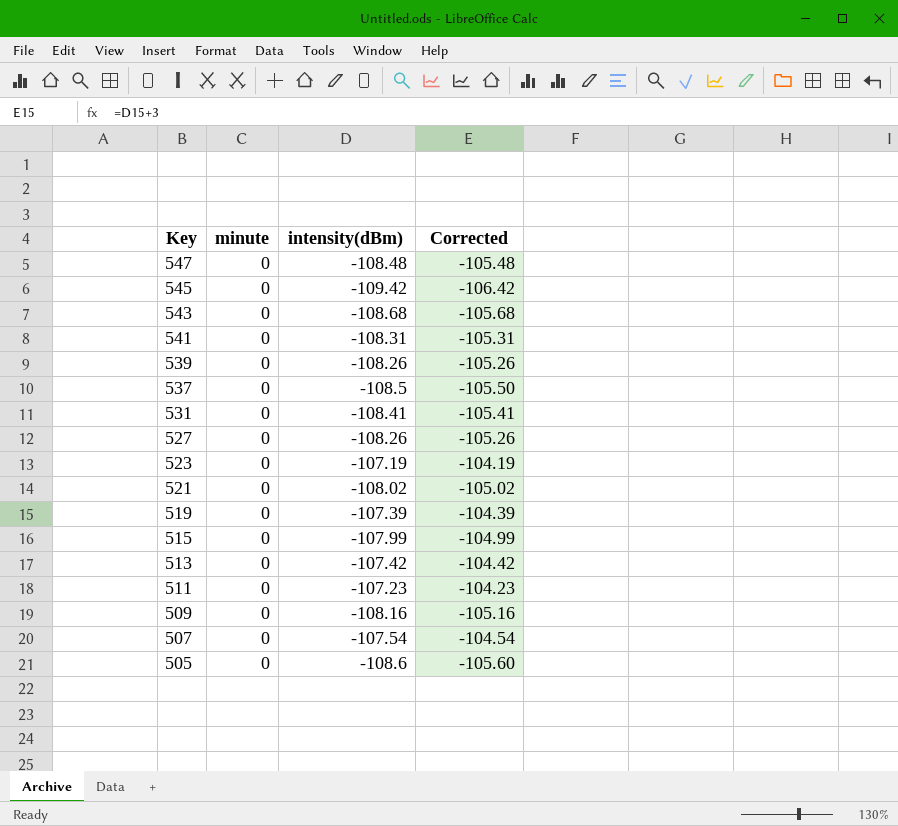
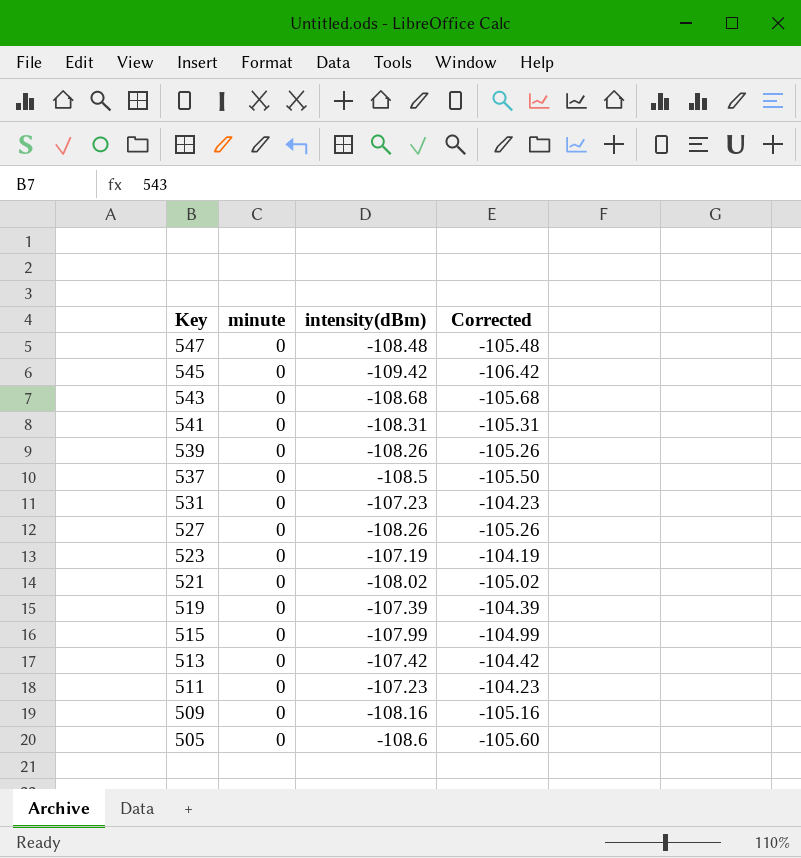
row 507: 0 | -107.54 | -104.54 -> none
531 | intensity(dBm): -108.41 -> -107.23
531 | Corrected: -105.41 -> -104.23

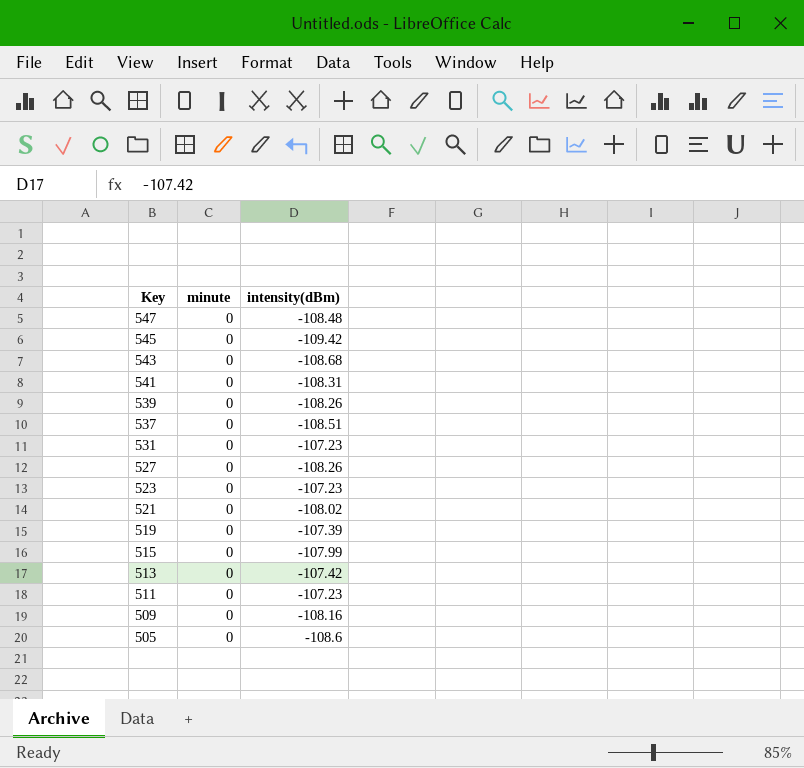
column Corrected | formula: [intensity(dBm)] + 3 -> none
537 | intensity(dBm): -108.5 -> -108.51
523 | intensity(dBm): -107.19 -> -107.23

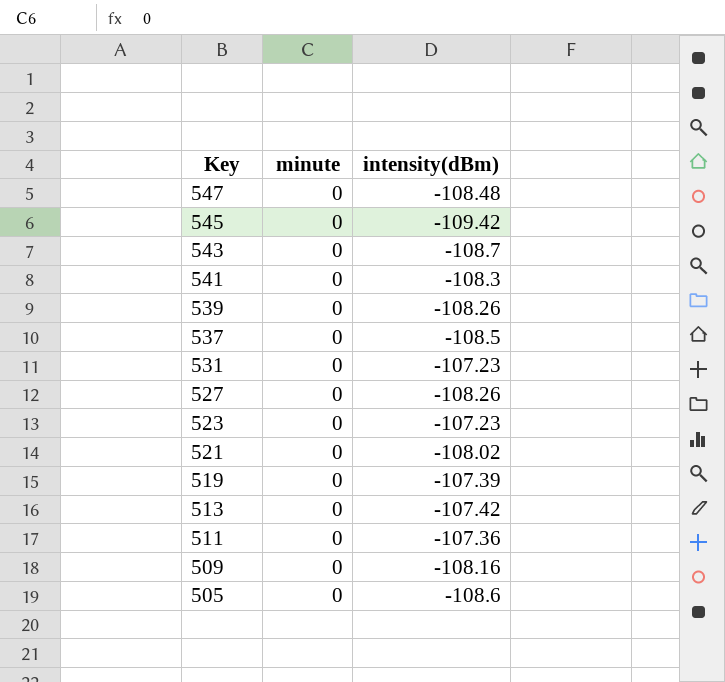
row 515: 0 | -107.99 -> none
543 | intensity(dBm): -108.68 -> -108.7
541 | intensity(dBm): -108.31 -> -108.3
537 | intensity(dBm): -108.51 -> -108.5
511 | intensity(dBm): -107.23 -> -107.36

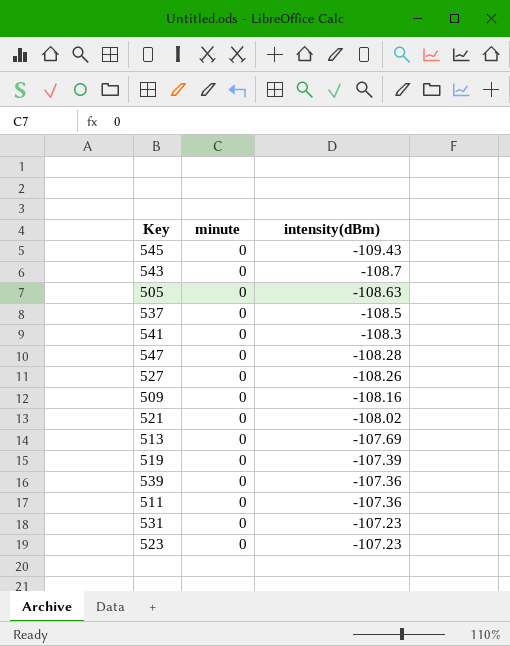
row order: Key descending -> intensity(dBm) ascending
545 | intensity(dBm): -109.42 -> -109.43
505 | intensity(dBm): -108.6 -> -108.63
547 | intensity(dBm): -108.48 -> -108.28
513 | intensity(dBm): -107.42 -> -107.69
539 | intensity(dBm): -108.26 -> -107.36

